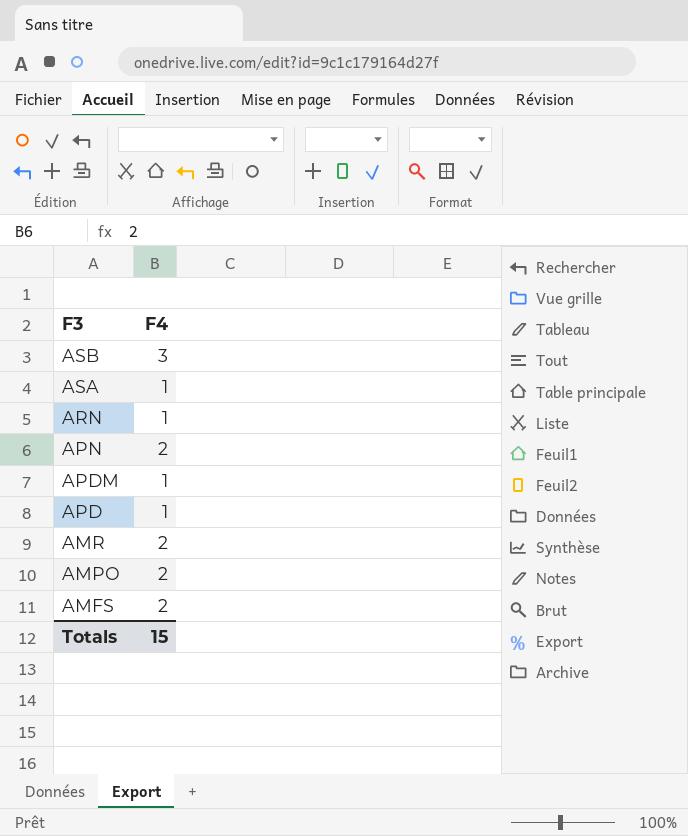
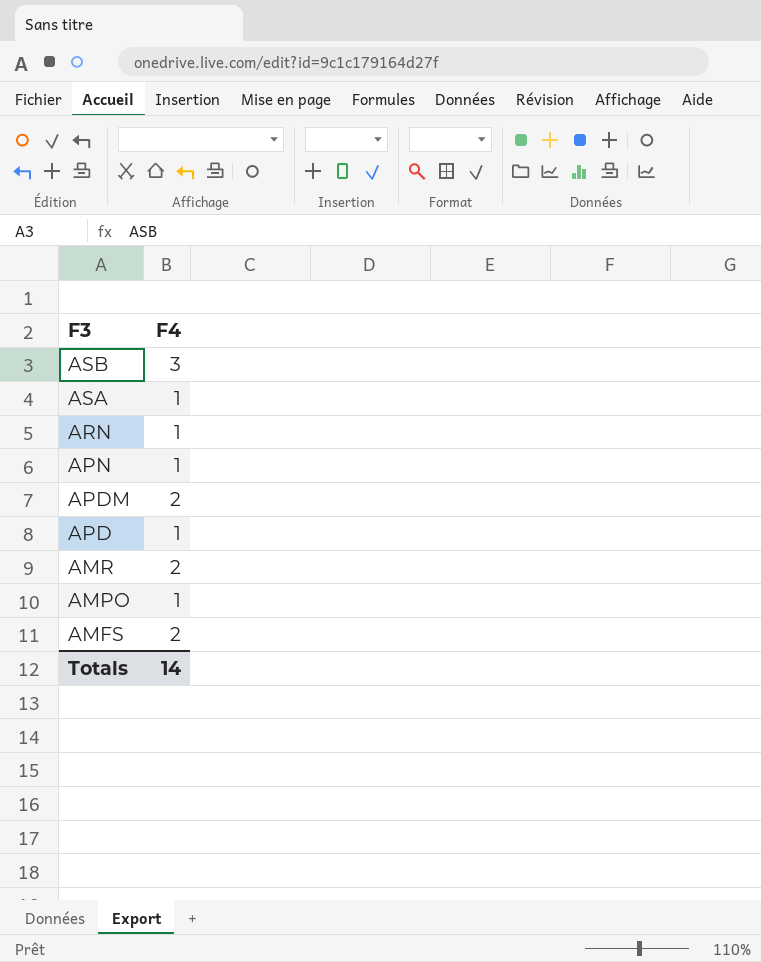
APN | F4: 2 -> 1
APDM | F4: 1 -> 2
AMPO | F4: 2 -> 1
Totals | F4: 15 -> 14

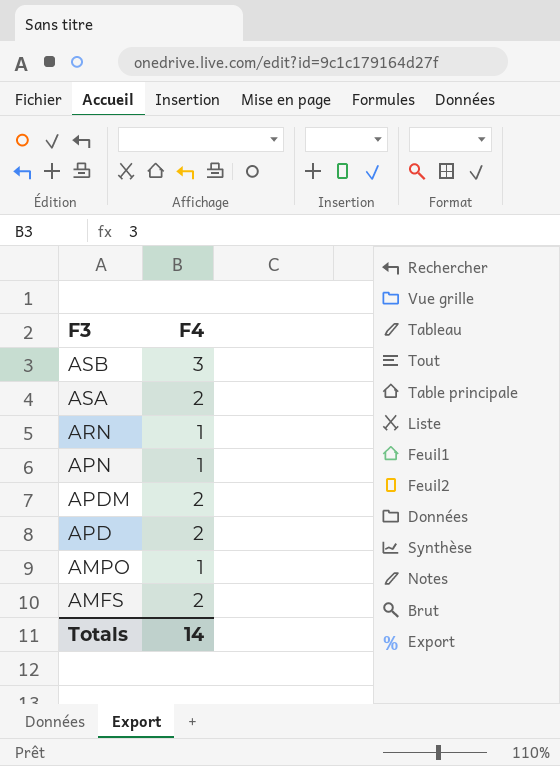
row AMR: 2 -> none
ASA | F4: 1 -> 2
APD | F4: 1 -> 2

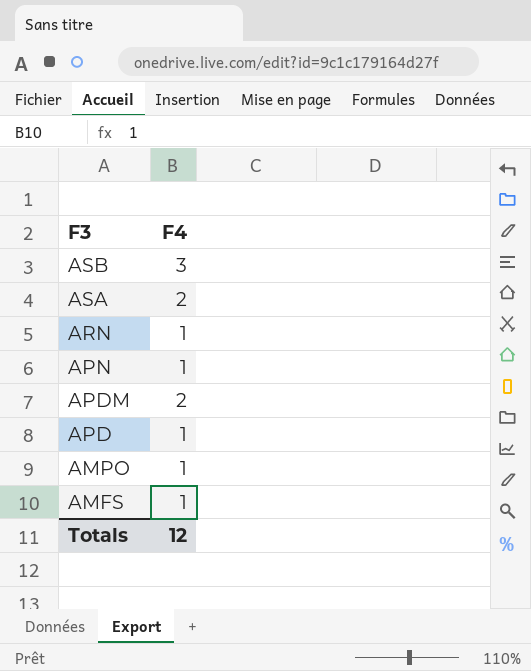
APD | F4: 2 -> 1
AMFS | F4: 2 -> 1
Totals | F4: 14 -> 12

